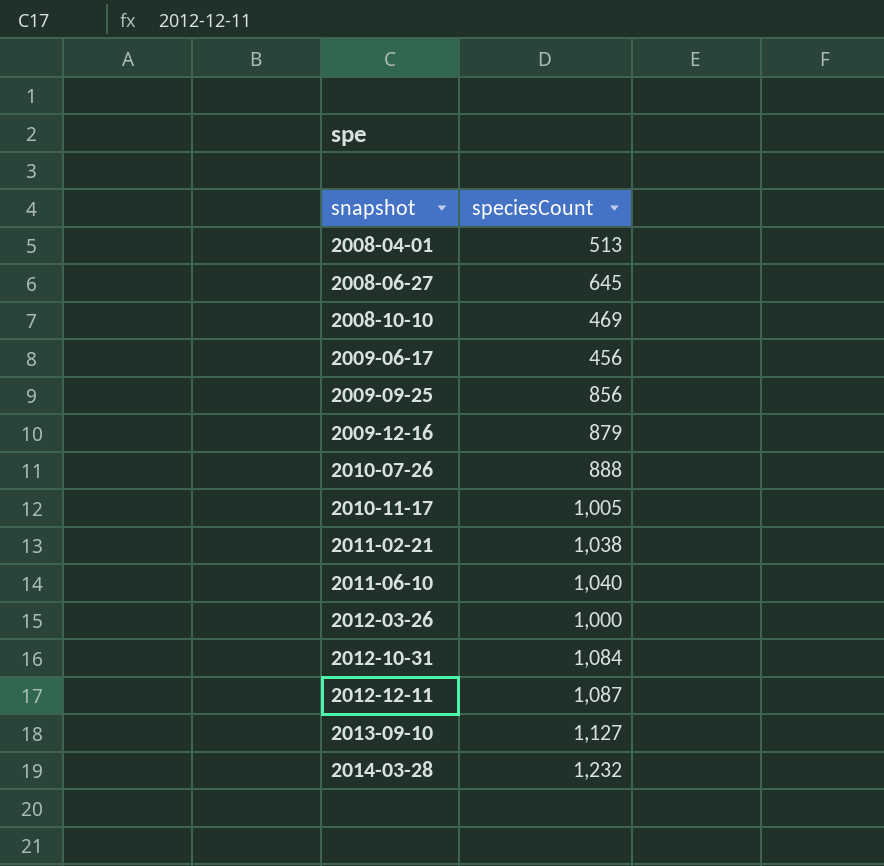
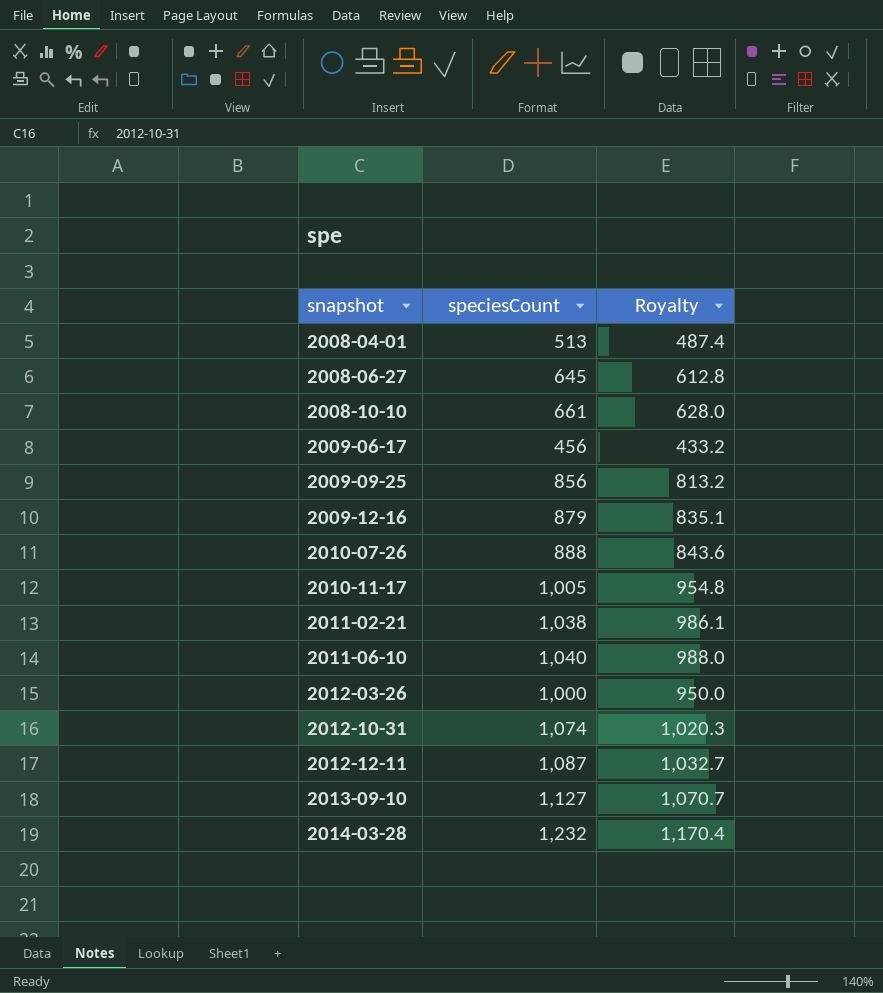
column Royalty | formula: none -> [speciesCount] * 0.95
2008-10-10 | speciesCount: 469 -> 661
2012-10-31 | speciesCount: 1,084 -> 1,074

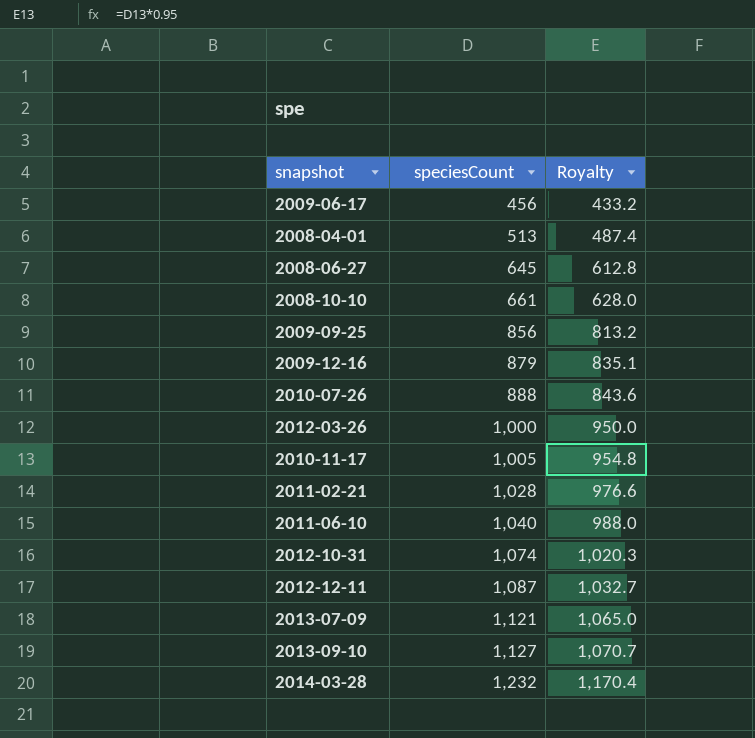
row order: snapshot ascending -> speciesCount ascending
2011-02-21 | speciesCount: 1,038 -> 1,028
2011-02-21 | Royalty: 986.1 -> 976.6
row 2013-07-09: none -> 1,121 | 1,065.0

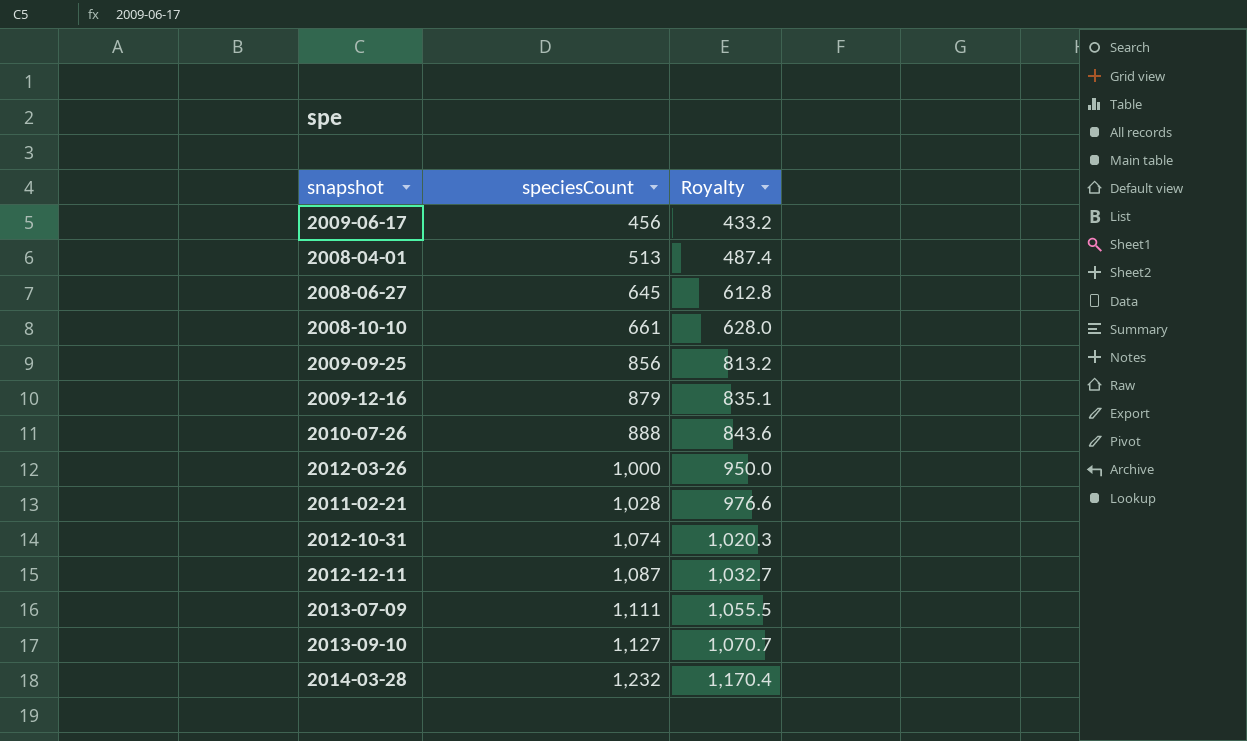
row 2010-11-17: 1,005 | 954.8 -> none
row 2011-06-10: 1,040 | 988.0 -> none
2013-07-09 | speciesCount: 1,121 -> 1,111
2013-07-09 | Royalty: 1,065.0 -> 1,055.5

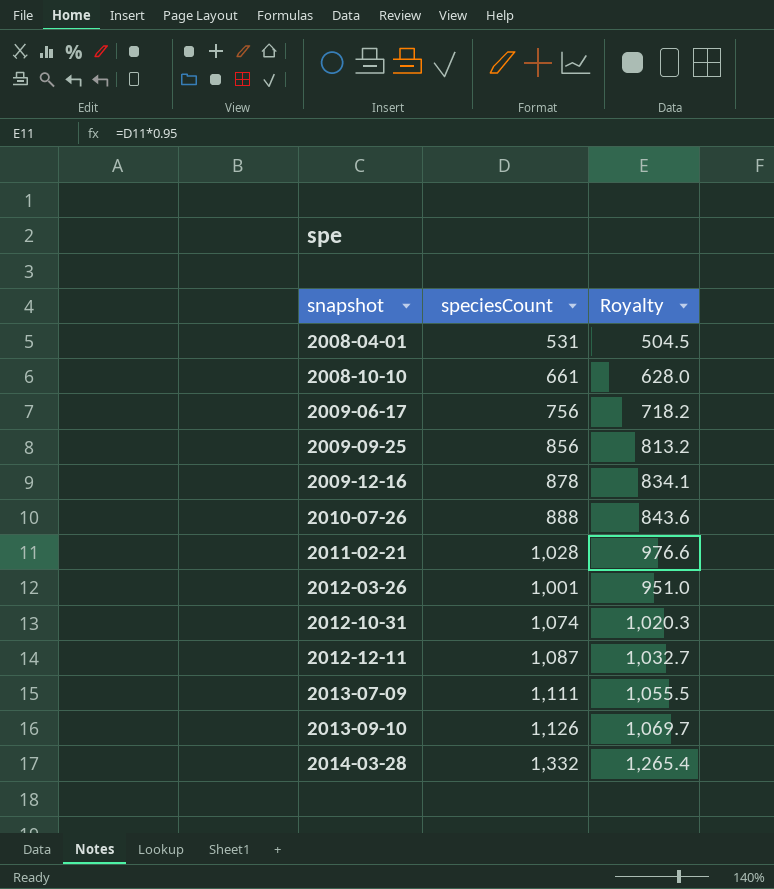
row order: speciesCount ascending -> snapshot ascending
row 2008-06-27: 645 | 612.8 -> none
2008-04-01 | speciesCount: 513 -> 531
2008-04-01 | Royalty: 487.4 -> 504.5
2009-06-17 | speciesCount: 456 -> 756
2009-06-17 | Royalty: 433.2 -> 718.2
2009-12-16 | speciesCount: 879 -> 878
2009-12-16 | Royalty: 835.1 -> 834.1
2012-03-26 | speciesCount: 1,000 -> 1,001
2012-03-26 | Royalty: 950.0 -> 951.0
2013-09-10 | speciesCount: 1,127 -> 1,126
2013-09-10 | Royalty: 1,070.7 -> 1,069.7
2014-03-28 | speciesCount: 1,232 -> 1,332
2014-03-28 | Royalty: 1,170.4 -> 1,265.4

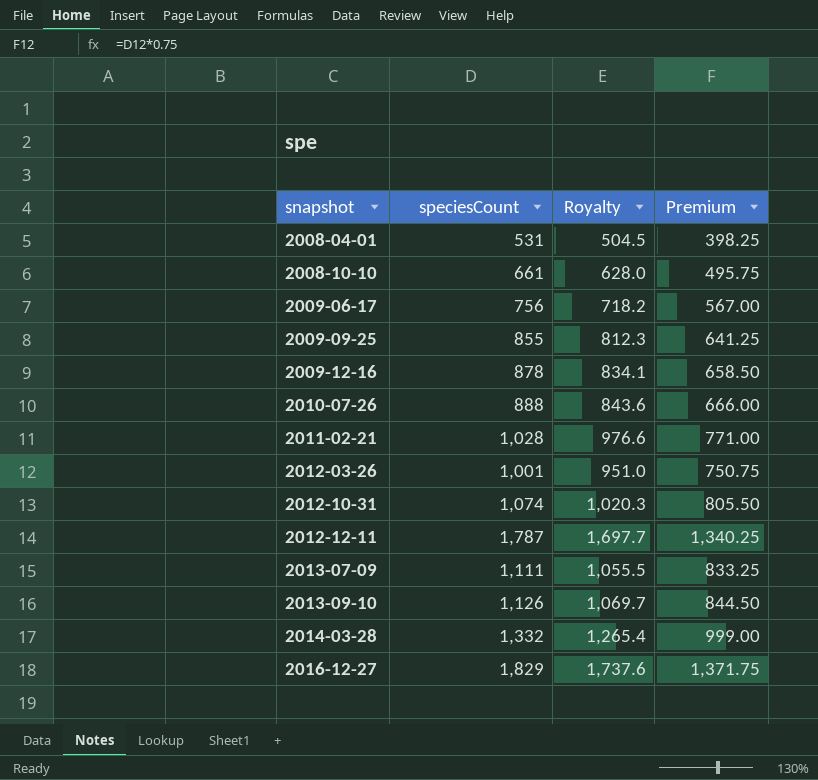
column Premium | formula: none -> [speciesCount] * 0.75
2009-09-25 | speciesCount: 856 -> 855
2009-09-25 | Royalty: 813.2 -> 812.3
2012-12-11 | speciesCount: 1,087 -> 1,787
2012-12-11 | Royalty: 1,032.7 -> 1,697.7
row 2016-12-27: none -> 1,829 | 1,737.6 | 1,371.75

